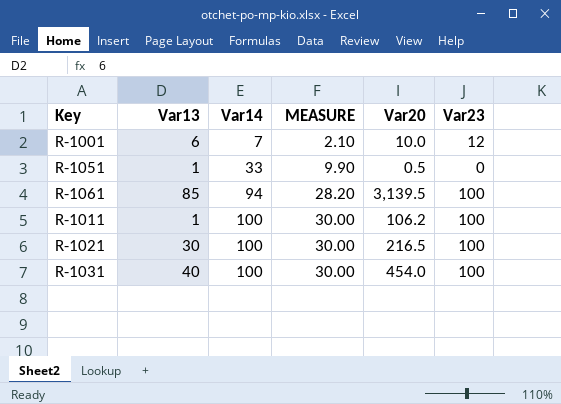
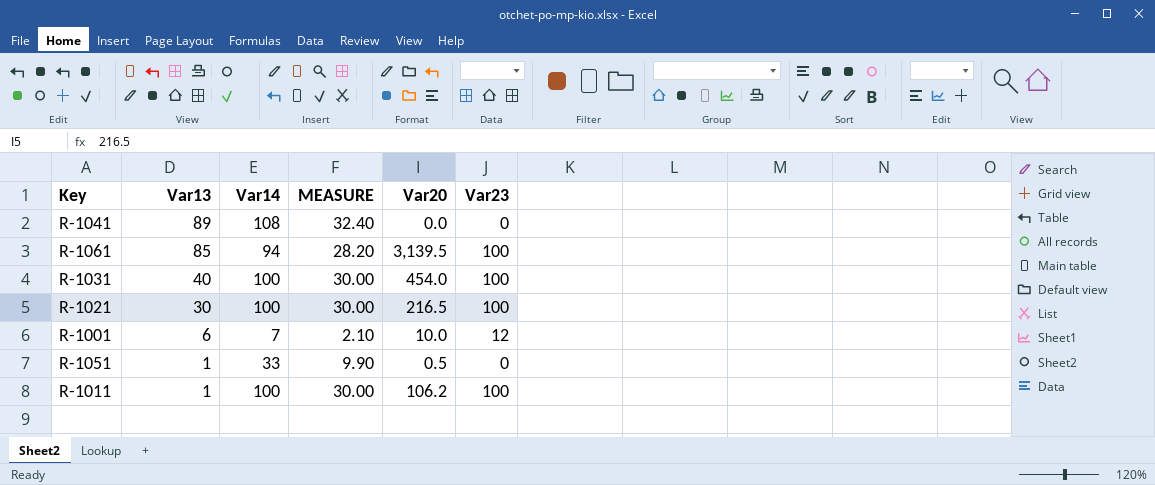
row order: Var14 ascending -> Var13 descending
row R-1041: none -> 89 | 108 | 32.40 | 0.0 | 0

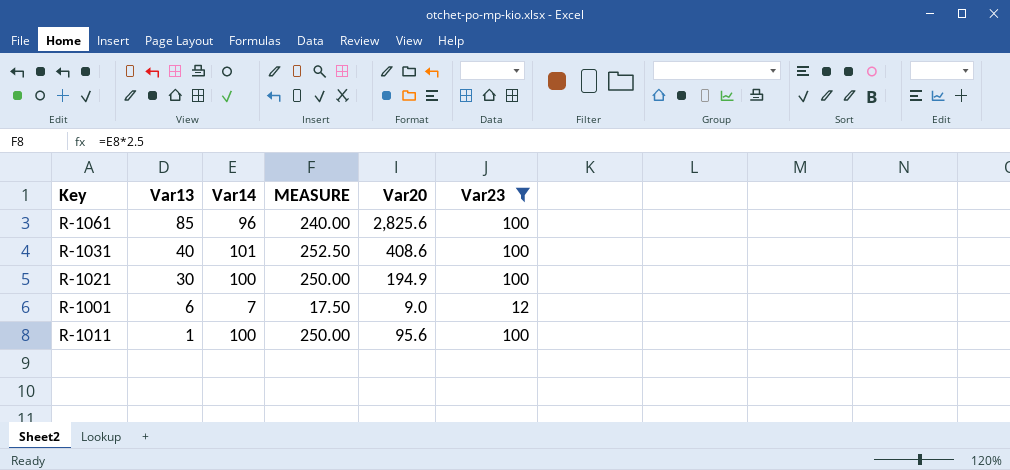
filter: none -> Var23 != 0
column MEASURE | formula: [Var14] * 0.3 -> [Var14] * 2.5
R-1061 | Var14: 94 -> 96
R-1061 | Var20: 3,139.5 -> 2,825.6
R-1031 | Var14: 100 -> 101
R-1031 | Var20: 454.0 -> 408.6
R-1021 | Var20: 216.5 -> 194.9
R-1001 | Var20: 10.0 -> 9.0
R-1011 | Var20: 106.2 -> 95.6

